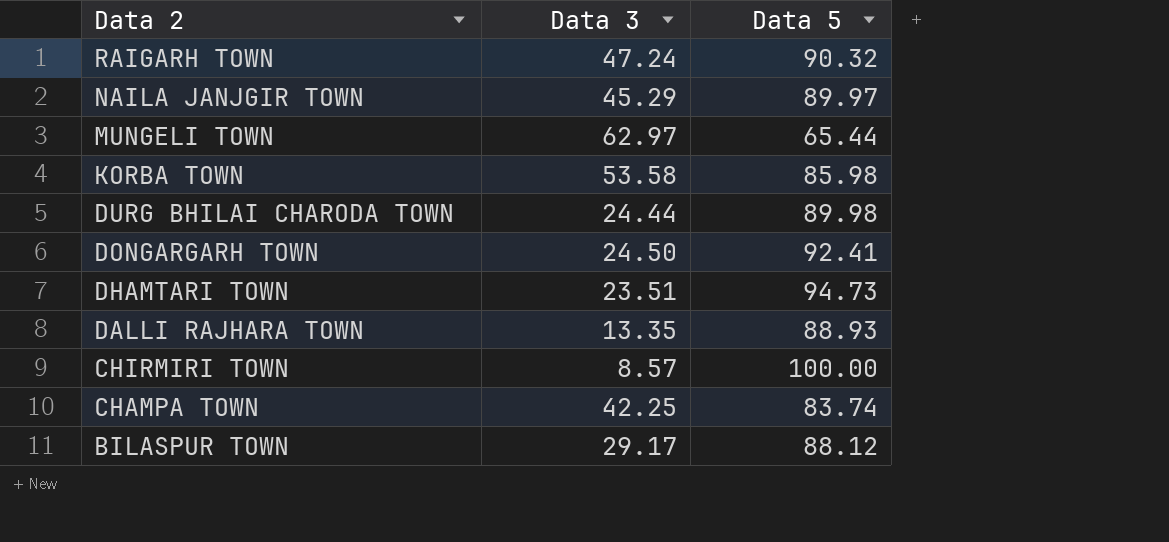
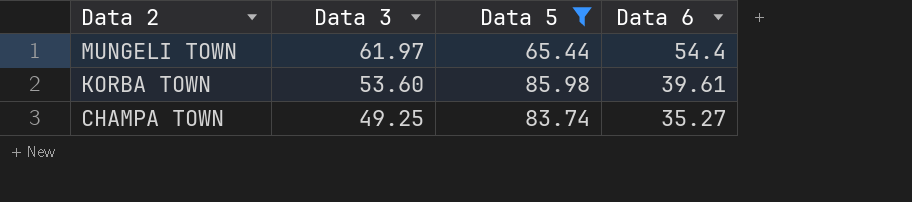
filter: none -> Data 5 <= 85.98
column Data 6 | position: none -> 4
MUNGELI TOWN | Data 3: 62.97 -> 61.97
KORBA TOWN | Data 3: 53.58 -> 53.60
CHAMPA TOWN | Data 3: 42.25 -> 49.25

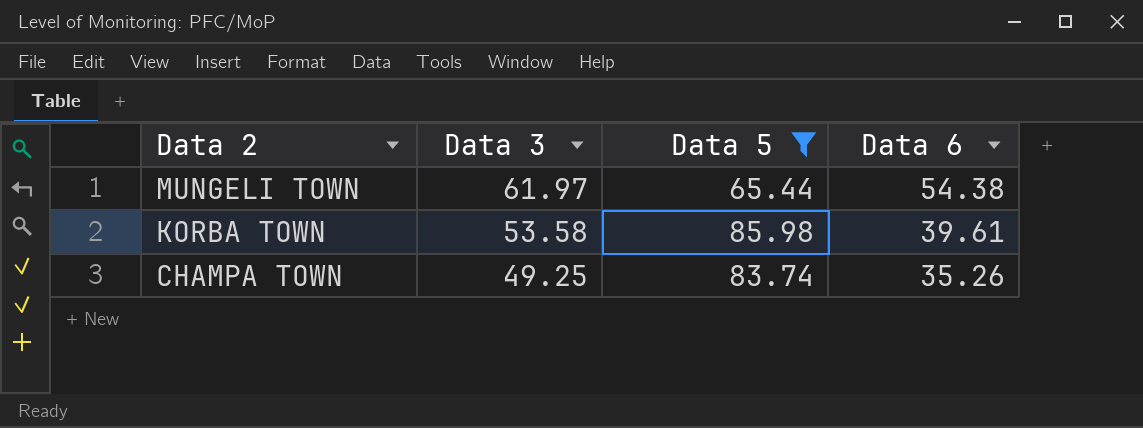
MUNGELI TOWN | Data 6: 54.4 -> 54.38
KORBA TOWN | Data 3: 53.60 -> 53.58
CHAMPA TOWN | Data 6: 35.27 -> 35.26

